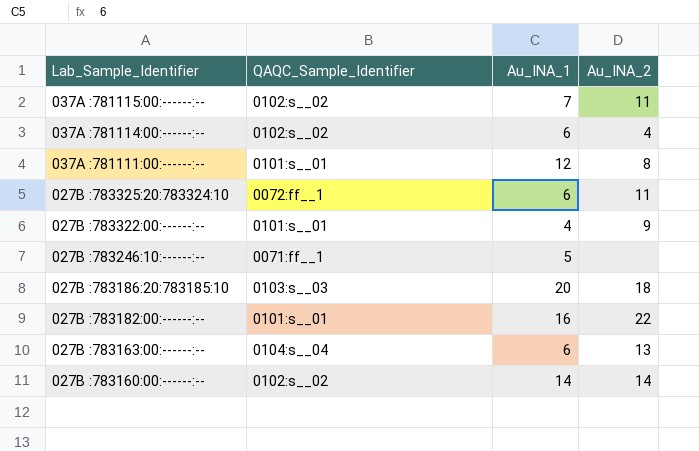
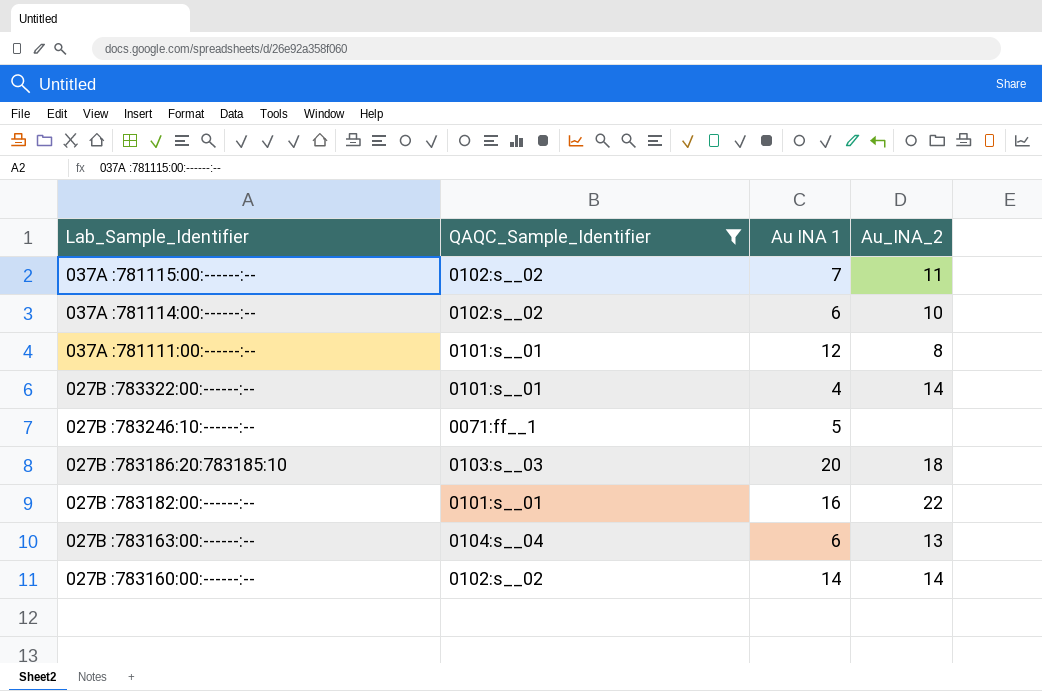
filter: none -> QAQC_Sample_Identifier != 0072:ff__1
column name: Au_INA_1 -> Au INA 1
037A :781114:00:------:-- | Au_INA_2: 4 -> 10
027B :783322:00:------:-- | Au_INA_2: 9 -> 14

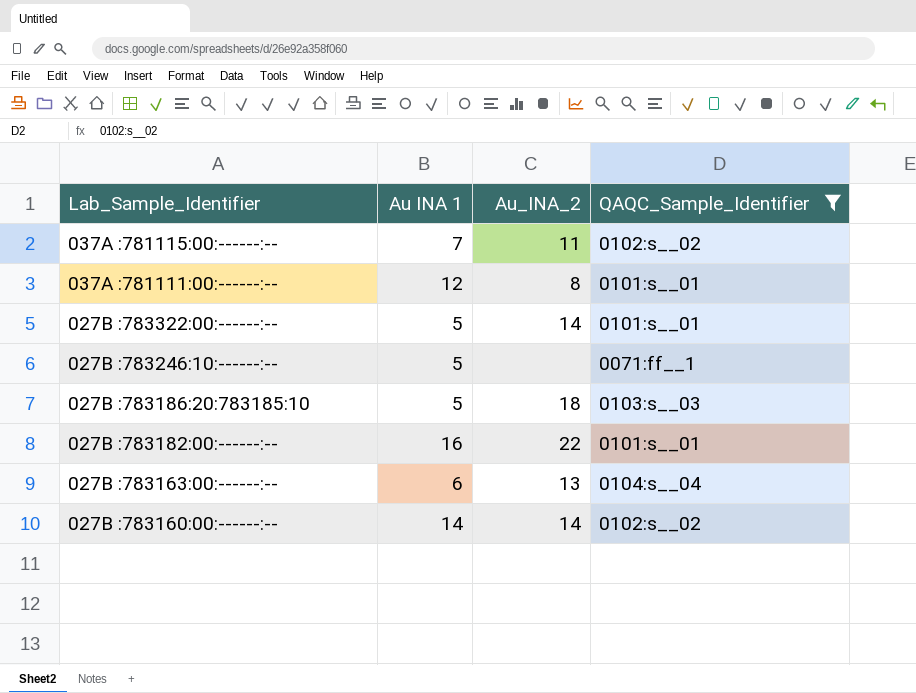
column QAQC_Sample_Identifier | position: 2 -> 4
row 037A :781114:00:------:--: 0102:s__02 | 6 | 10 -> none
027B :783322:00:------:-- | Au INA 1: 4 -> 5
027B :783186:20:783185:10 | Au INA 1: 20 -> 5

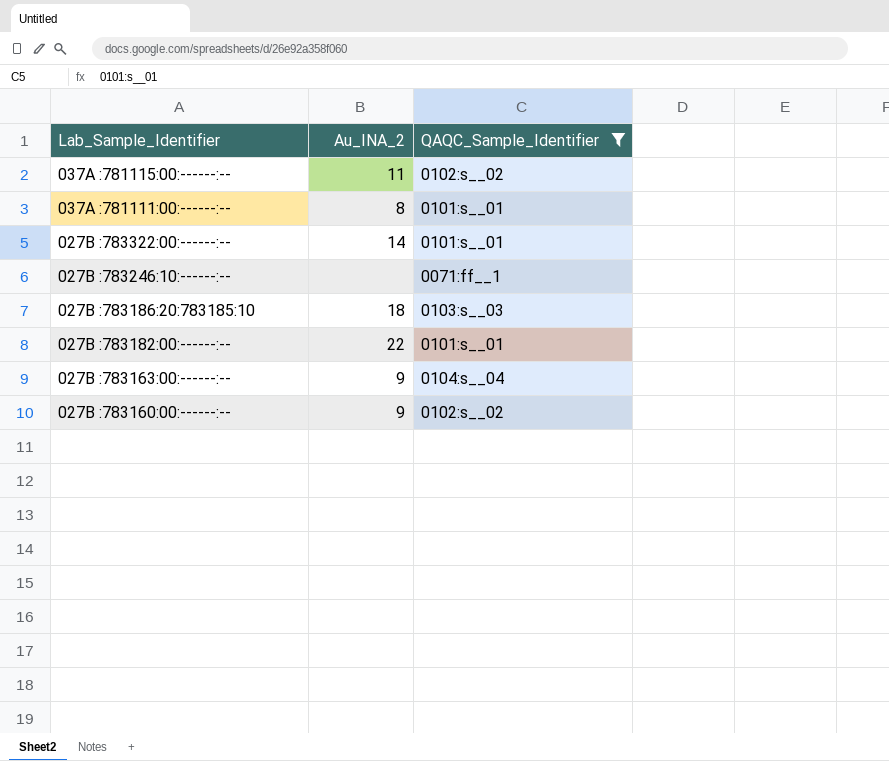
column Au INA 1 | position: 2 -> none
027B :783163:00:------:-- | Au_INA_2: 13 -> 9
027B :783160:00:------:-- | Au_INA_2: 14 -> 9

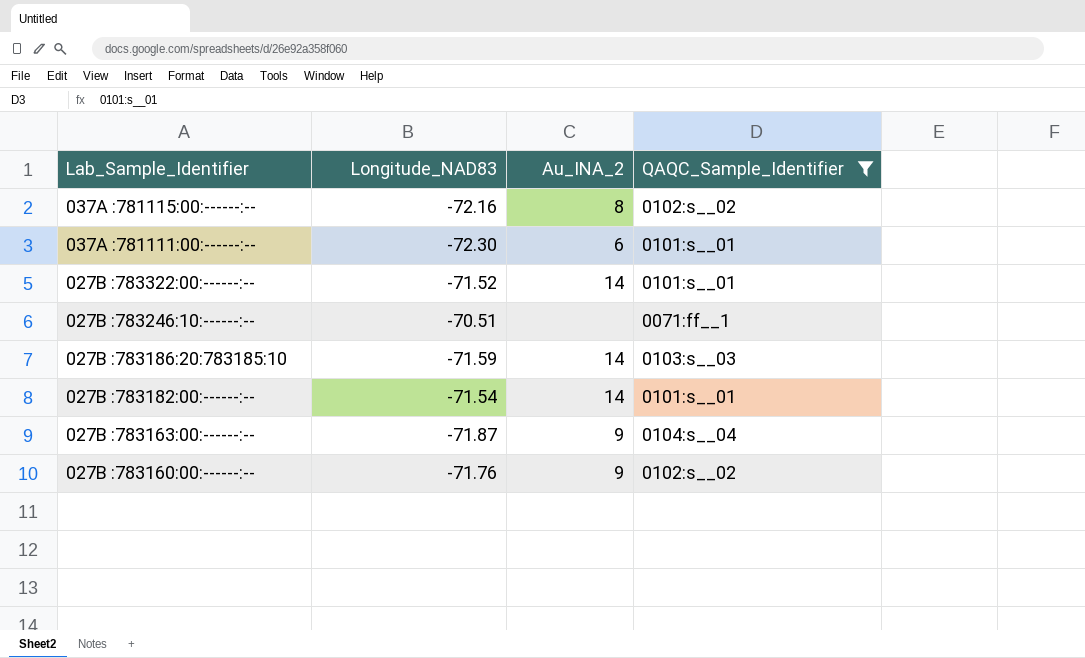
column Longitude_NAD83 | position: none -> 2
037A :781115:00:------:-- | Au_INA_2: 11 -> 8
037A :781111:00:------:-- | Au_INA_2: 8 -> 6
027B :783186:20:783185:10 | Au_INA_2: 18 -> 14
027B :783182:00:------:-- | Au_INA_2: 22 -> 14

